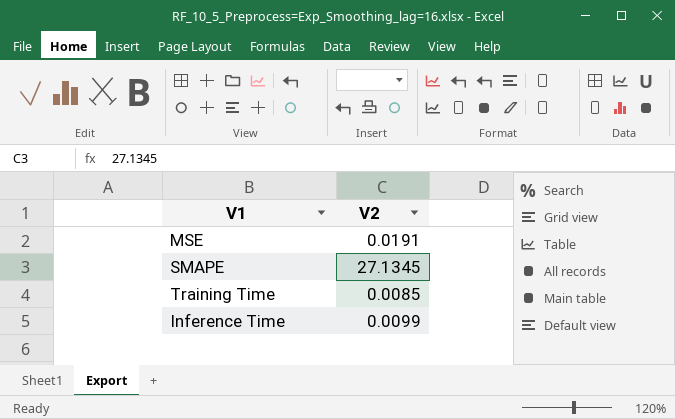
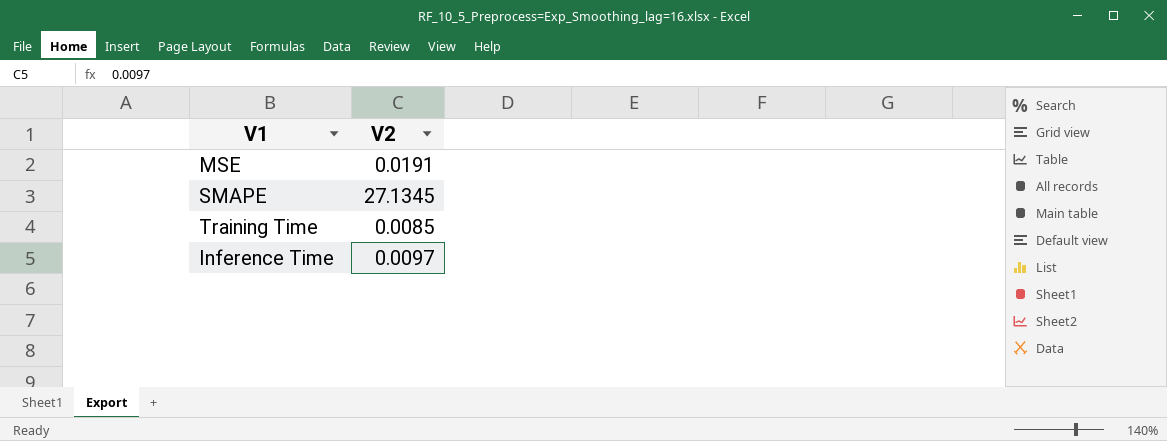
Inference Time | V2: 0.0099 -> 0.0097

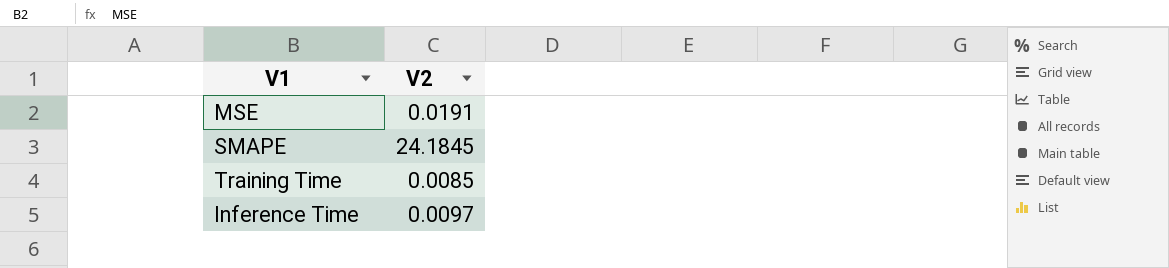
SMAPE | V2: 27.1345 -> 24.1845

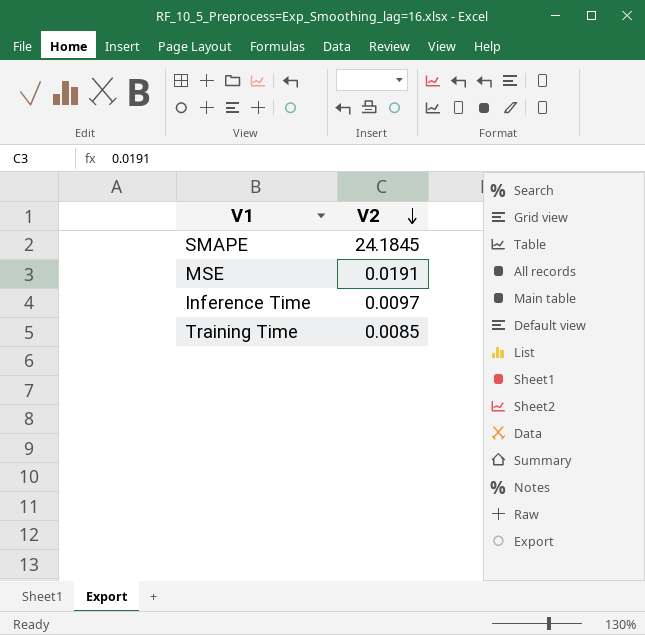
row order: none -> V2 descending

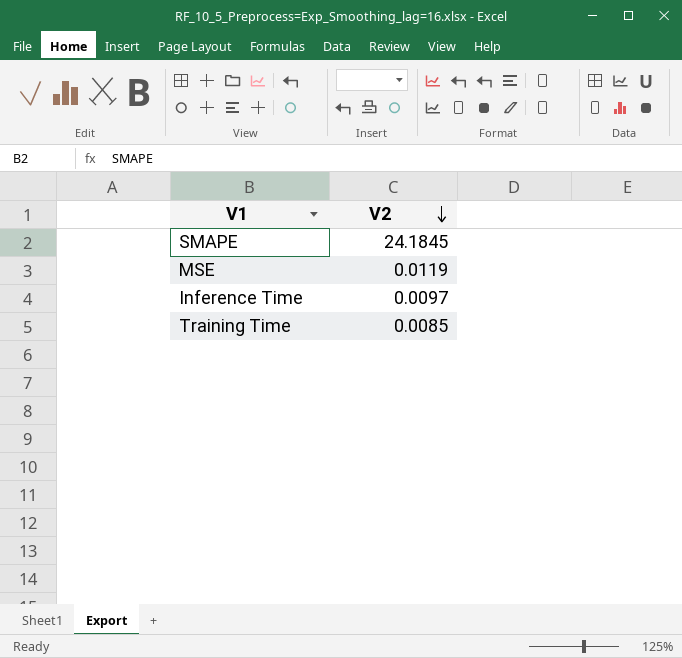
MSE | V2: 0.0191 -> 0.0119

